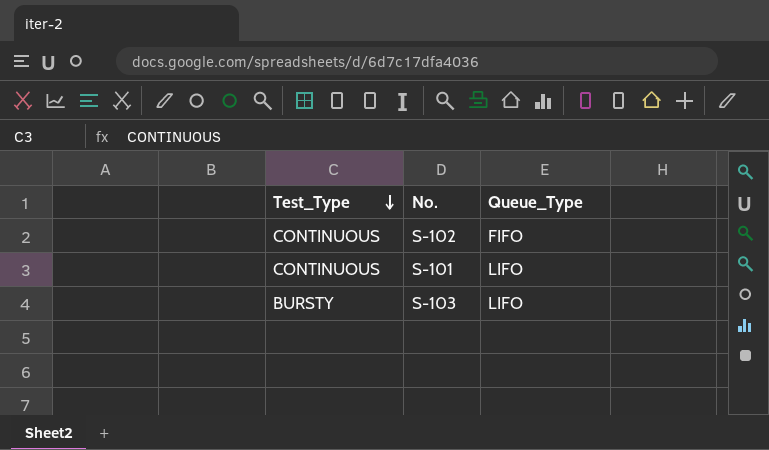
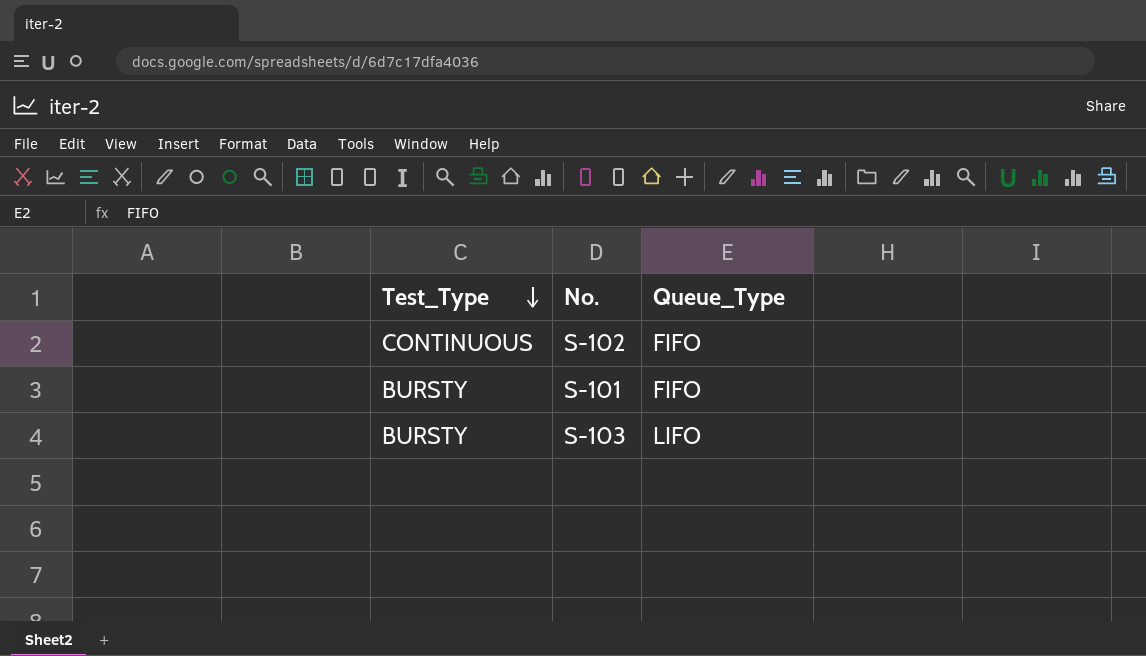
S-101 | Test_Type: CONTINUOUS -> BURSTY
S-101 | Queue_Type: LIFO -> FIFO

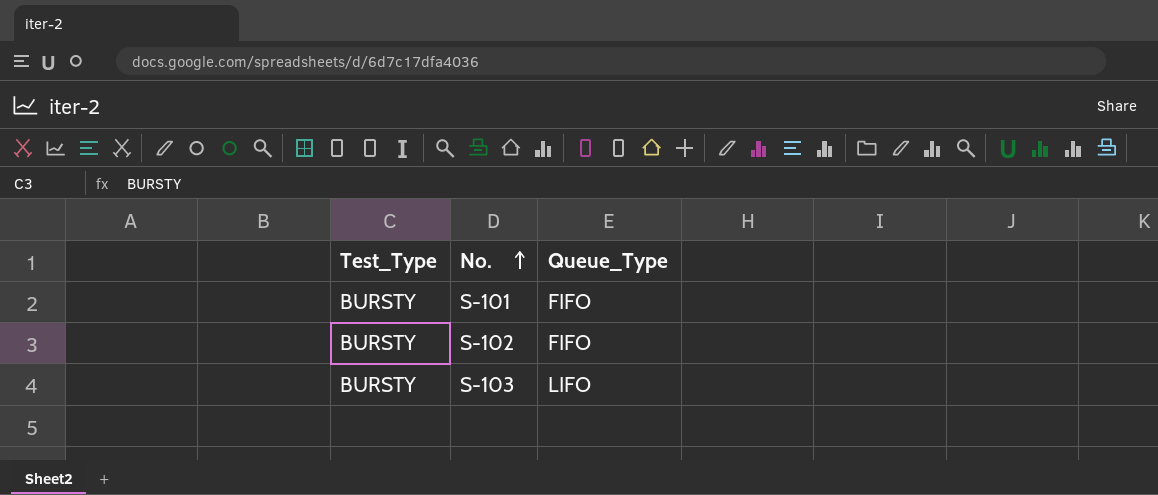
row order: Test_Type descending -> No. ascending
S-102 | Test_Type: CONTINUOUS -> BURSTY

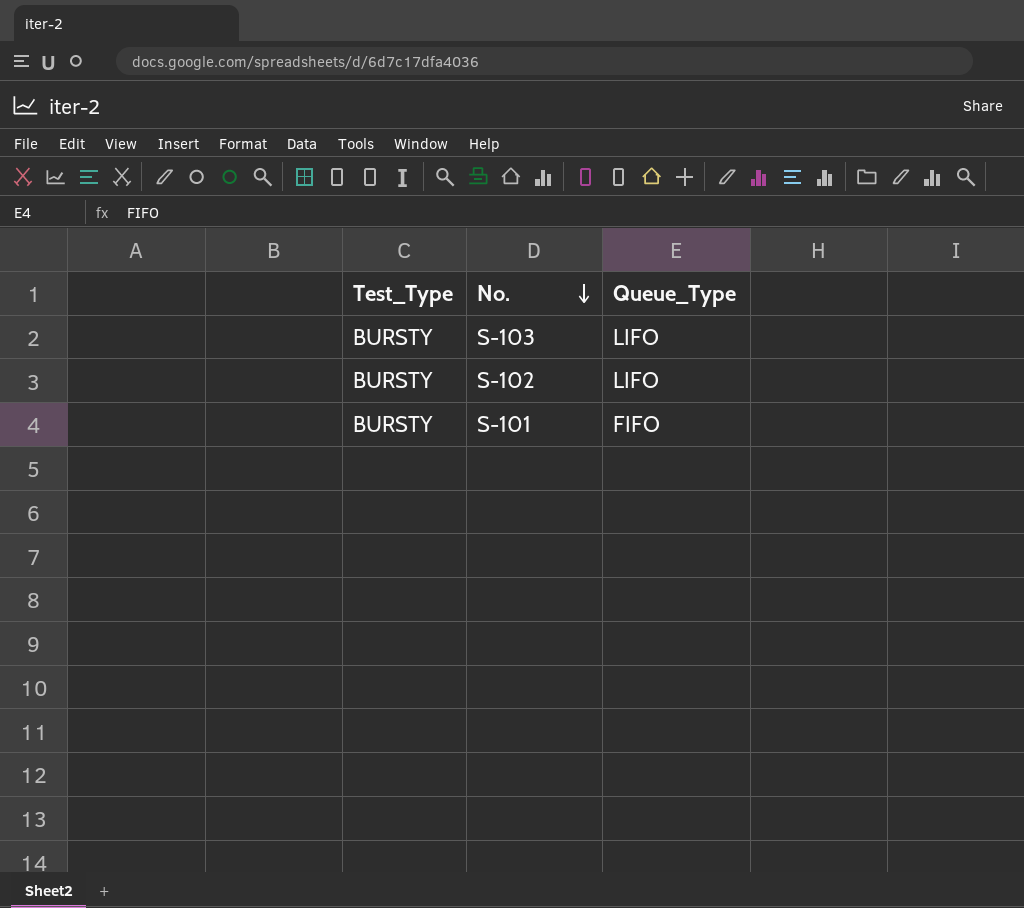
row order: No. ascending -> No. descending
S-102 | Queue_Type: FIFO -> LIFO

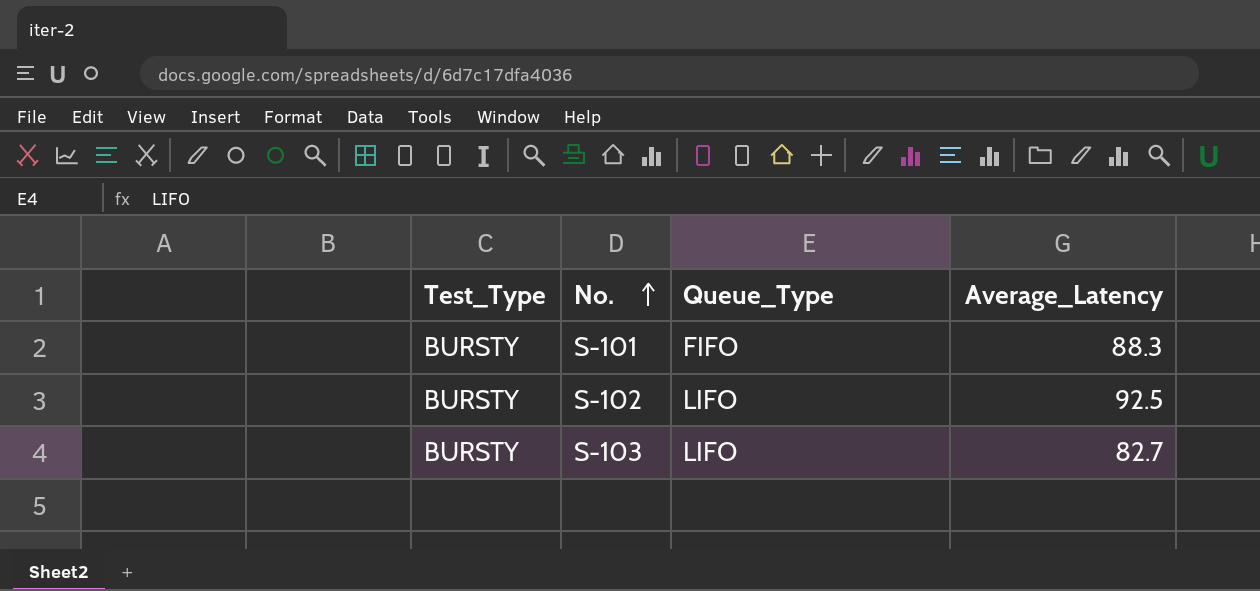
row order: No. descending -> No. ascending
column Average_Latency | position: none -> 4

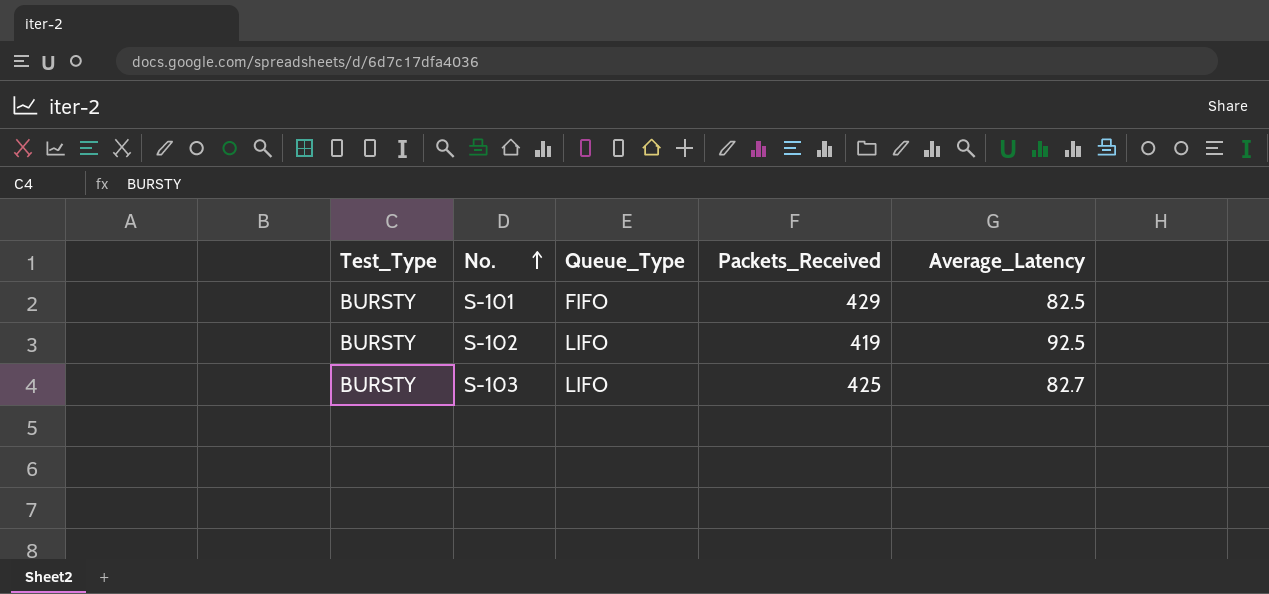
column Packets_Received | position: none -> 4
S-101 | Average_Latency: 88.3 -> 82.5

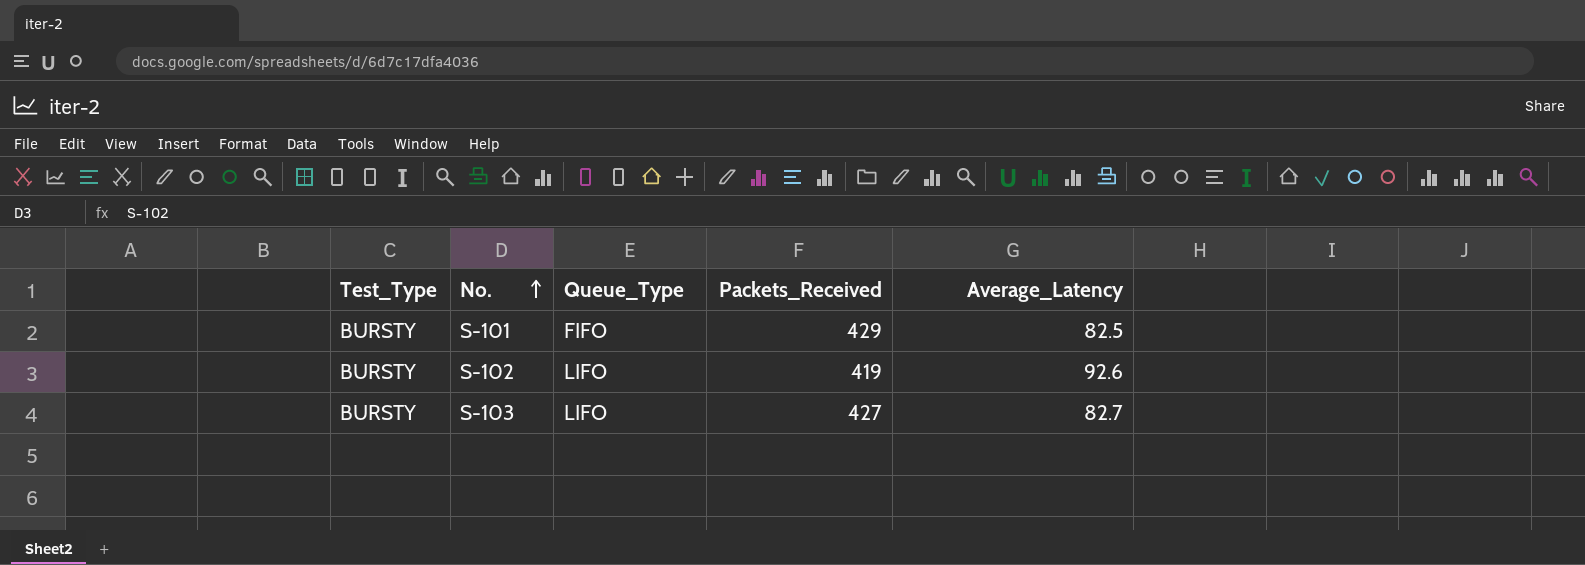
S-102 | Average_Latency: 92.5 -> 92.6
S-103 | Packets_Received: 425 -> 427

